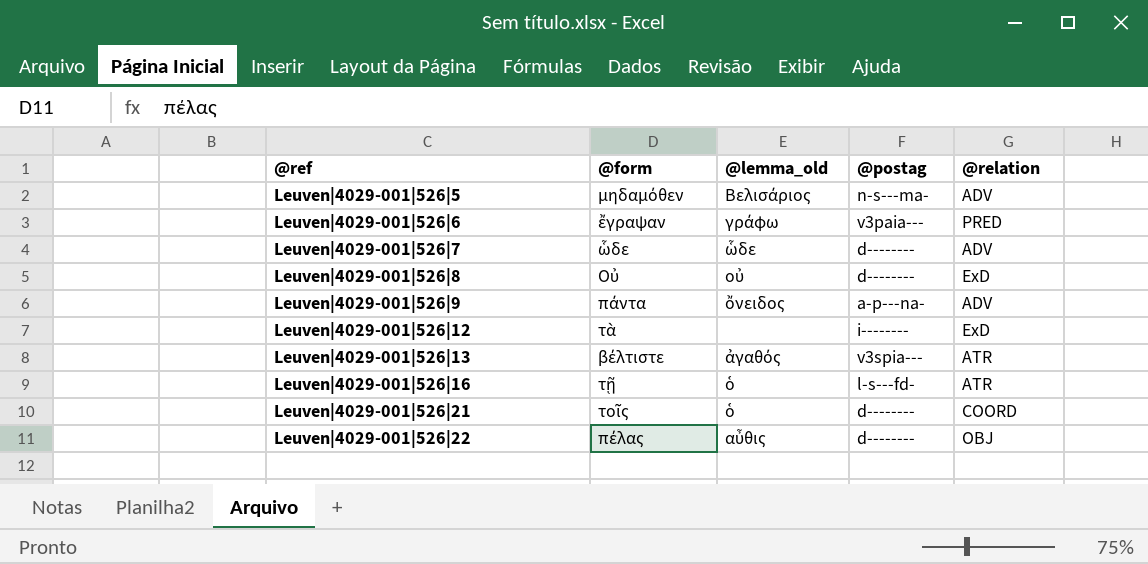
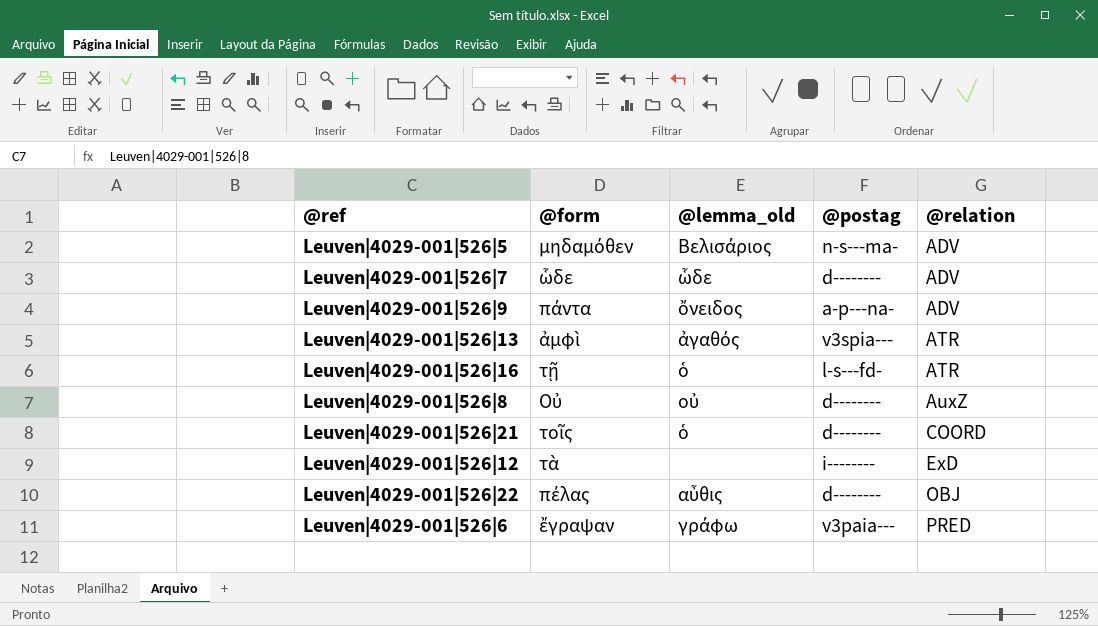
row order: @ref ascending -> @relation ascending
Leuven|4029-001|526|13 | @form: βέλτιστε -> ἀμφὶ
Leuven|4029-001|526|8 | @relation: ExD -> AuxZ

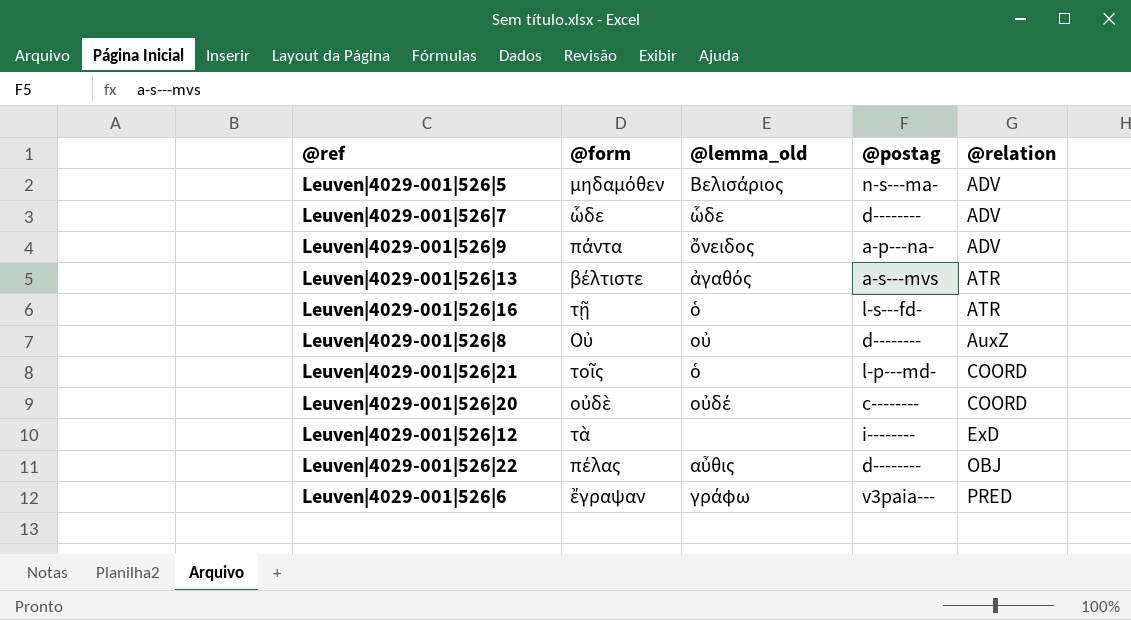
Leuven|4029-001|526|13 | @form: ἀμφὶ -> βέλτιστε
Leuven|4029-001|526|13 | @postag: v3spia--- -> a-s---mvs
Leuven|4029-001|526|21 | @postag: d-------- -> l-p---md-
row Leuven|4029-001|526|20: none -> οὐδὲ | οὐδέ | c-------- | COORD

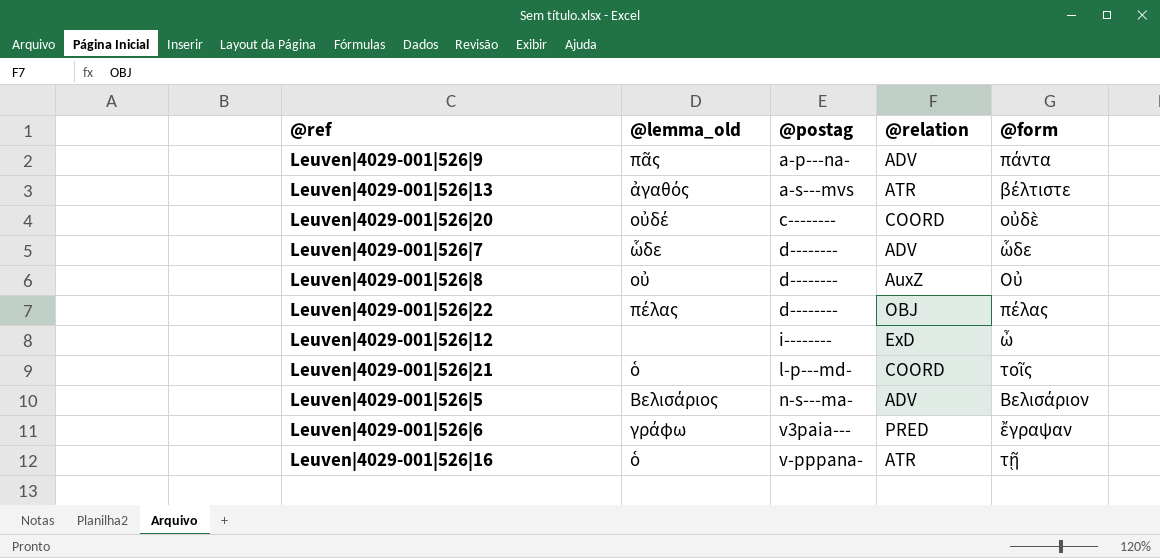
row order: @relation ascending -> @postag ascending
column @form | position: 2 -> 5
Leuven|4029-001|526|9 | @lemma_old: ὄνειδος -> πᾶς
Leuven|4029-001|526|22 | @lemma_old: αὖθις -> πέλας
Leuven|4029-001|526|12 | @form: τὰ -> ὦ
Leuven|4029-001|526|5 | @form: μηδαμόθεν -> Βελισάριον
Leuven|4029-001|526|16 | @postag: l-s---fd- -> v-pppana-

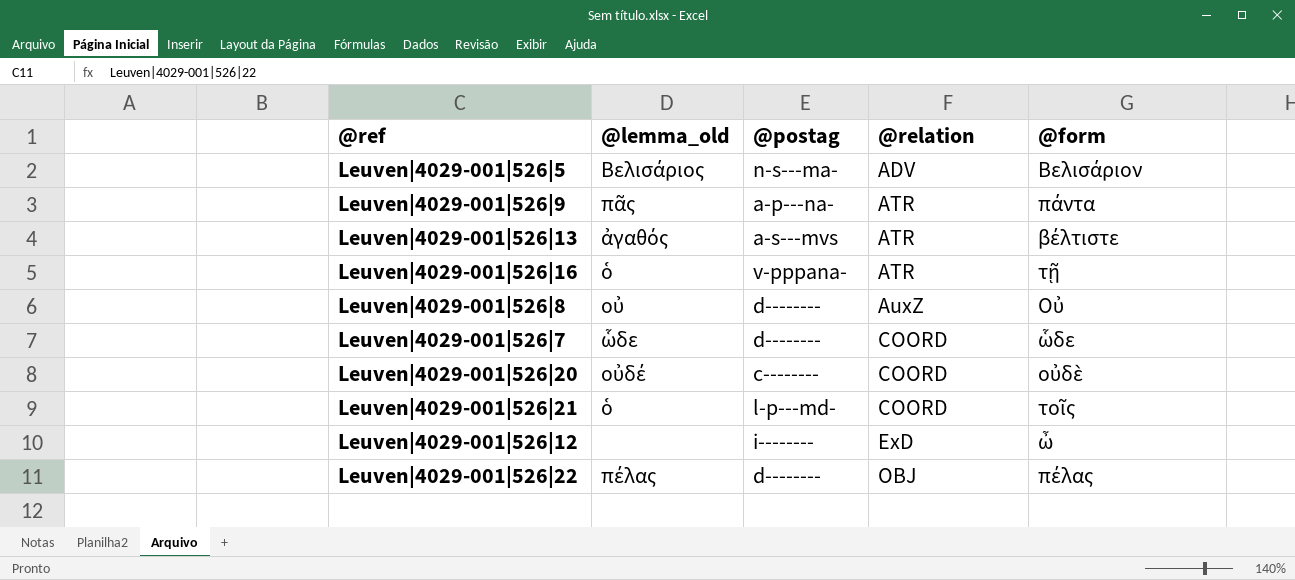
row order: @postag ascending -> @relation ascending
row Leuven|4029-001|526|6: γράφω | v3paia--- | PRED | ἔγραψαν -> none
Leuven|4029-001|526|9 | @relation: ADV -> ATR
Leuven|4029-001|526|7 | @relation: ADV -> COORD

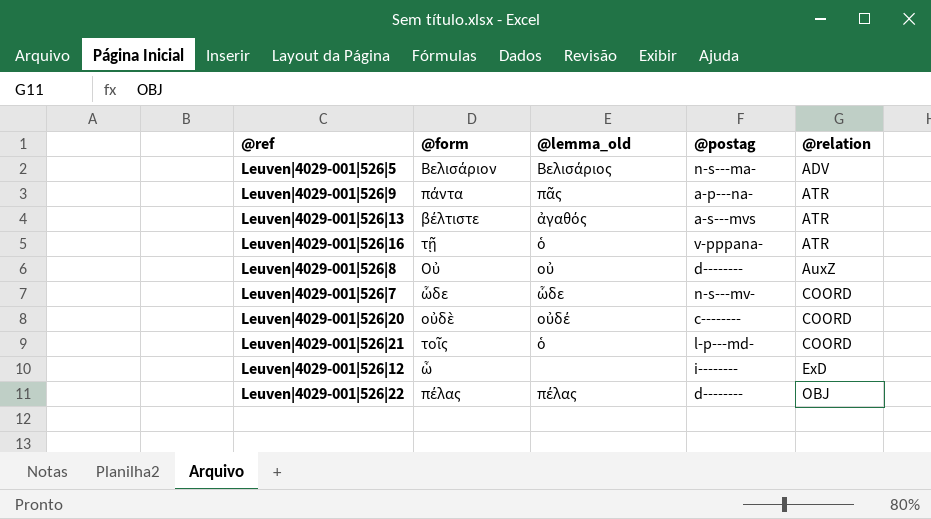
column @form | position: 5 -> 2
Leuven|4029-001|526|7 | @postag: d-------- -> n-s---mv-

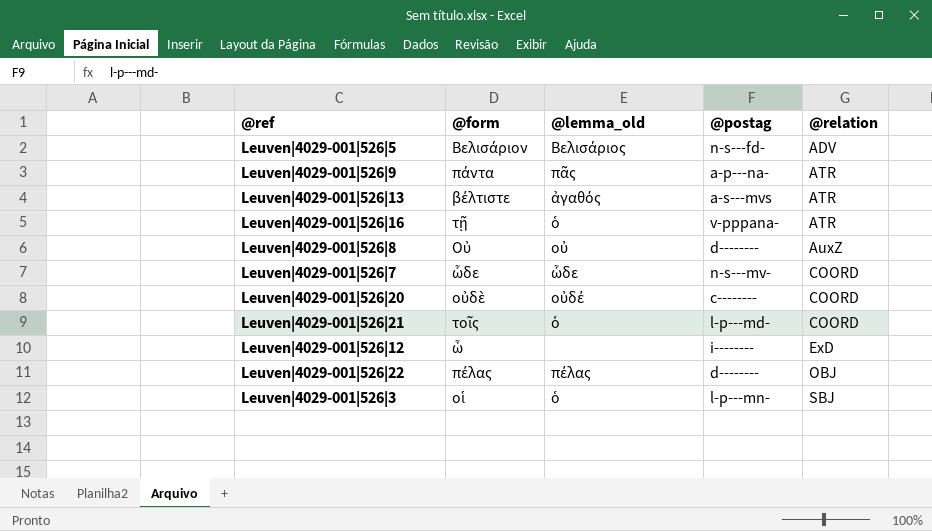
Leuven|4029-001|526|5 | @postag: n-s---ma- -> n-s---fd-
row Leuven|4029-001|526|3: none -> οἱ | ὁ | l-p---mn- | SBJ

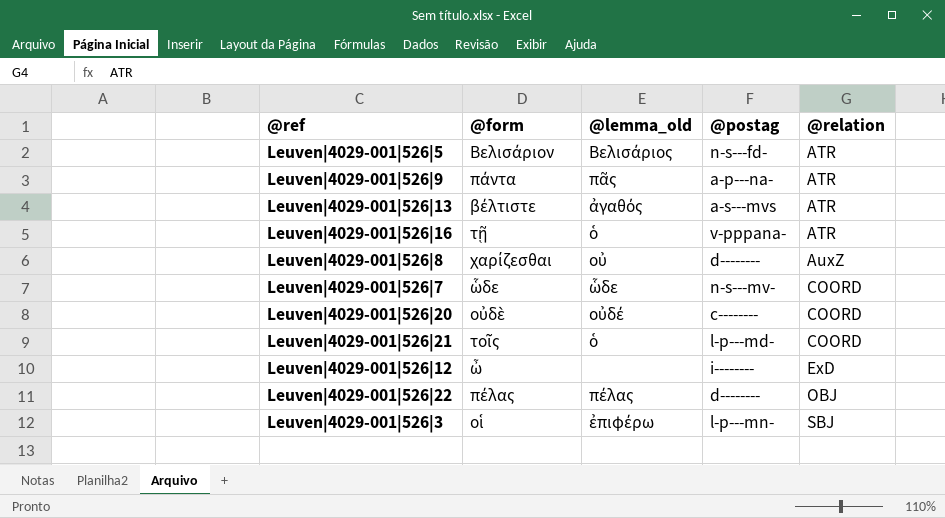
Leuven|4029-001|526|5 | @relation: ADV -> ATR
Leuven|4029-001|526|8 | @form: Οὐ -> χαρίζεσθαι
Leuven|4029-001|526|3 | @lemma_old: ὁ -> ἐπιφέρω

